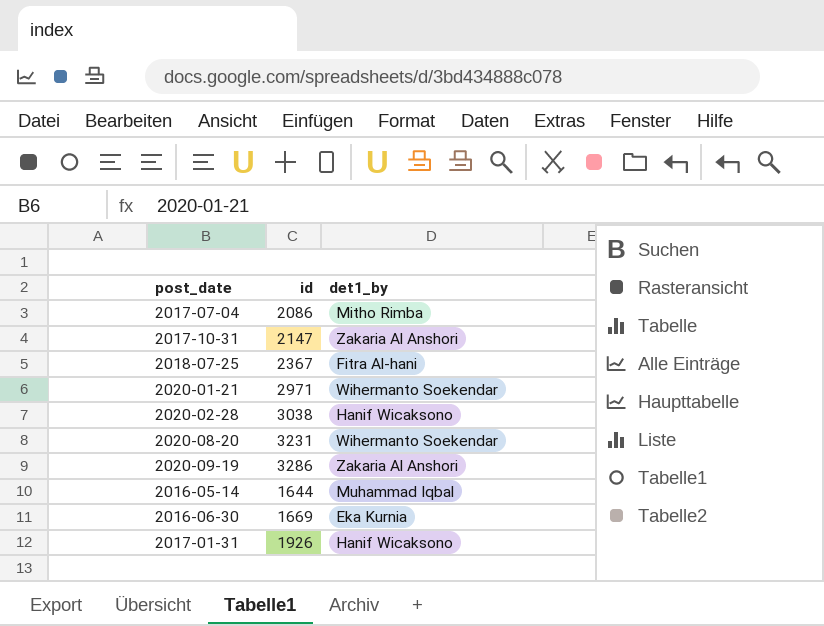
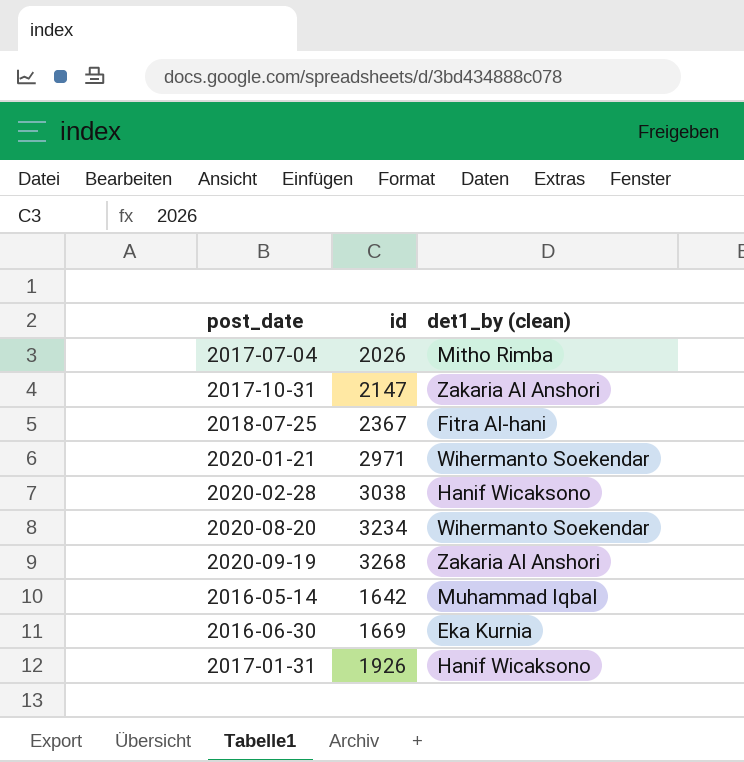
column name: det1_by -> det1_by (clean)
2017-07-04 | id: 2086 -> 2026
2020-08-20 | id: 3231 -> 3234
2020-09-19 | id: 3286 -> 3268
2016-05-14 | id: 1644 -> 1642

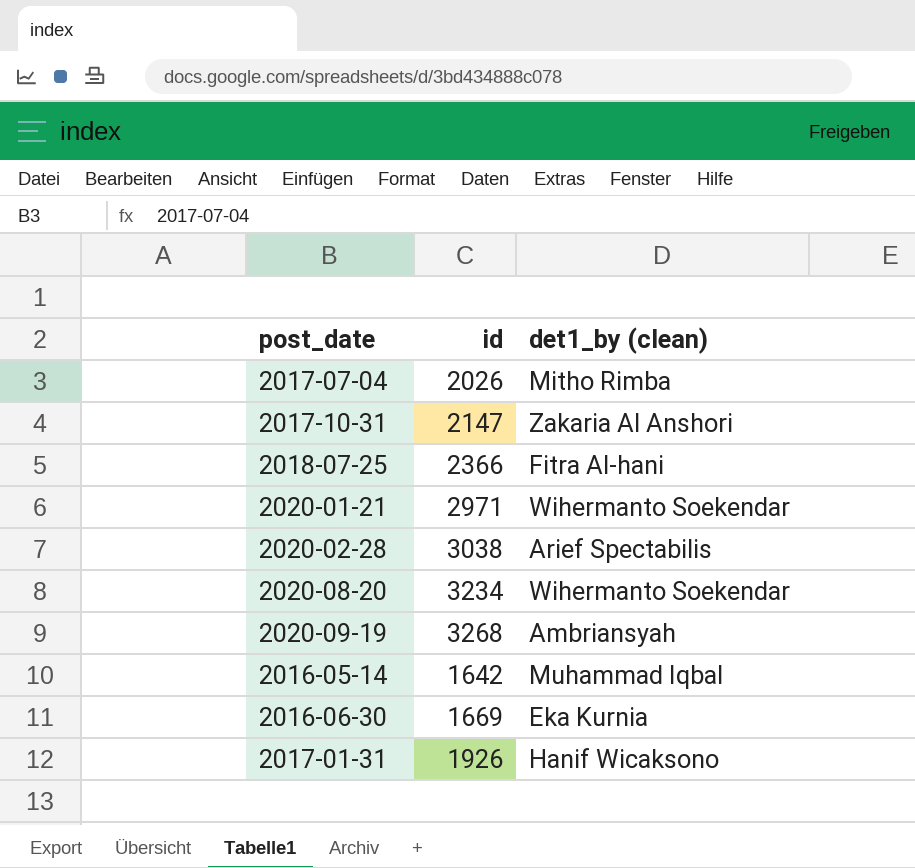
2018-07-25 | id: 2367 -> 2366
2020-02-28 | det1_by (clean): Hanif Wicaksono -> Arief Spectabilis
2020-09-19 | det1_by (clean): Zakaria Al Anshori -> Ambriansyah

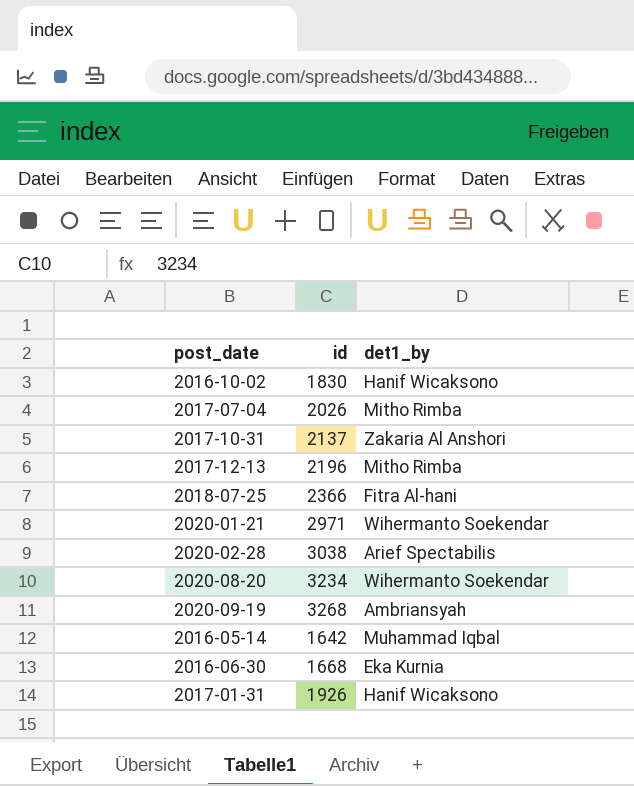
column name: det1_by (clean) -> det1_by
row 2016-10-02: none -> 1830 | Hanif Wicaksono
2017-10-31 | id: 2147 -> 2137
row 2017-12-13: none -> 2196 | Mitho Rimba
2016-06-30 | id: 1669 -> 1668

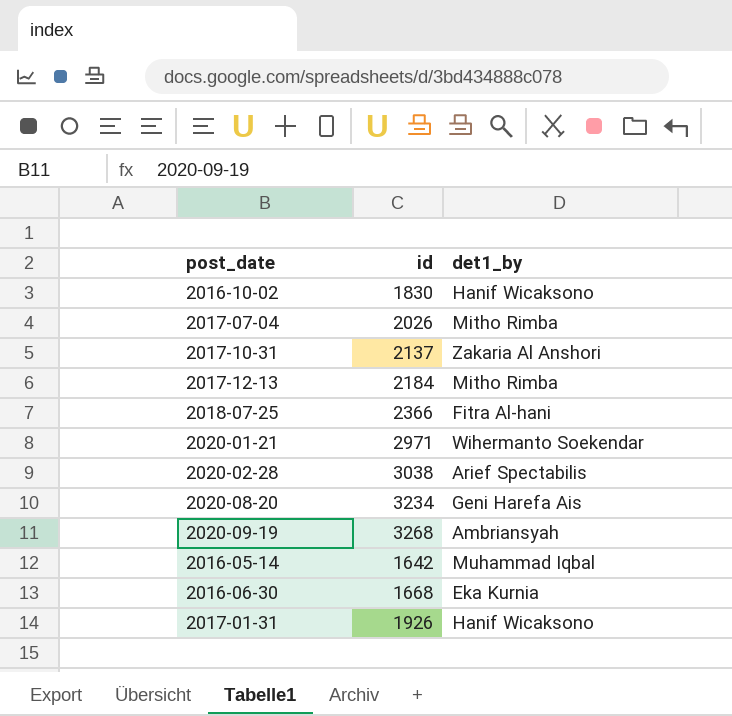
2017-12-13 | id: 2196 -> 2184
2020-08-20 | det1_by: Wihermanto Soekendar -> Geni Harefa Ais

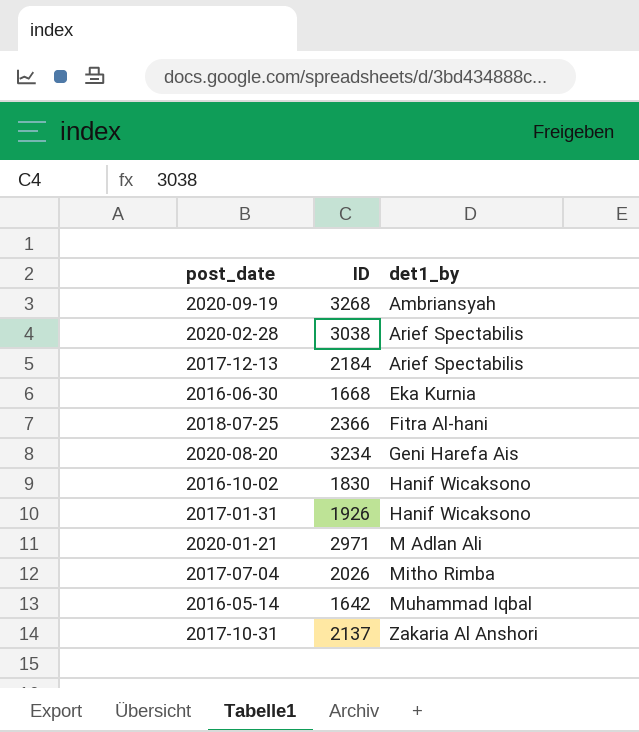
row order: none -> det1_by ascending
column name: id -> ID
2017-12-13 | det1_by: Mitho Rimba -> Arief Spectabilis
2020-01-21 | det1_by: Wihermanto Soekendar -> M Adlan Ali

